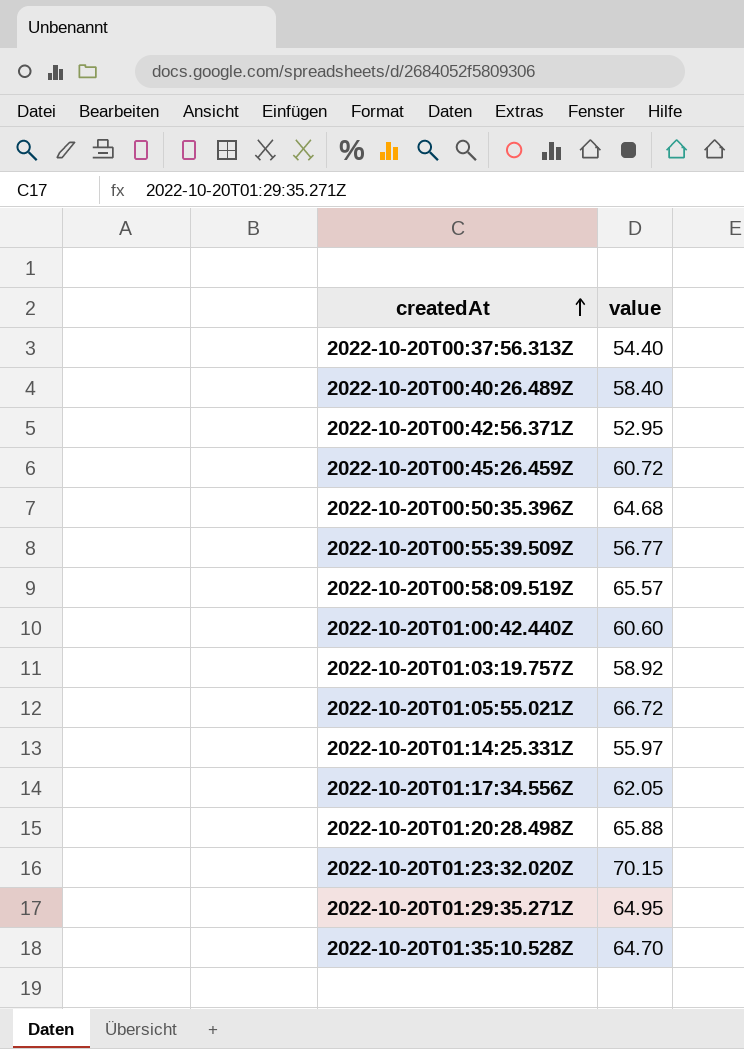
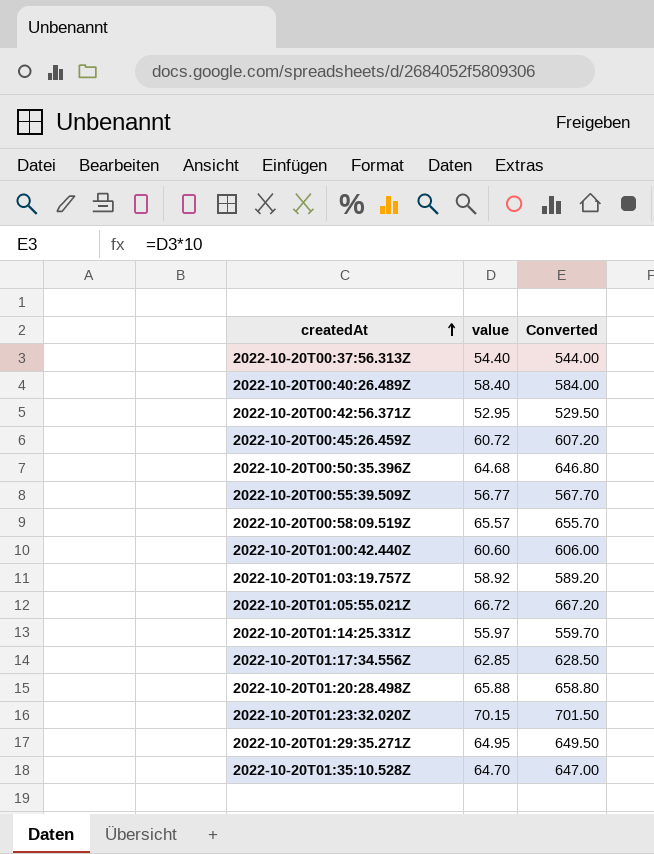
column Converted | formula: none -> [value] * 10
2022-10-20T01:17:34.556Z | value: 62.05 -> 62.85

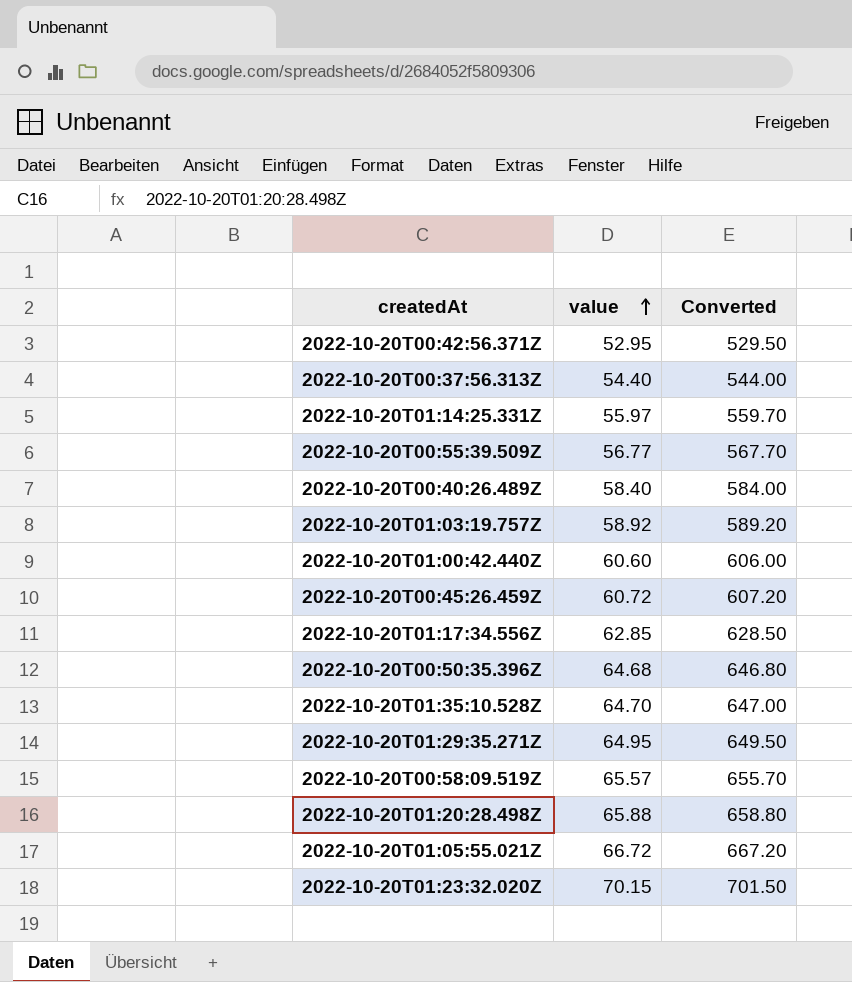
row order: createdAt ascending -> value ascending

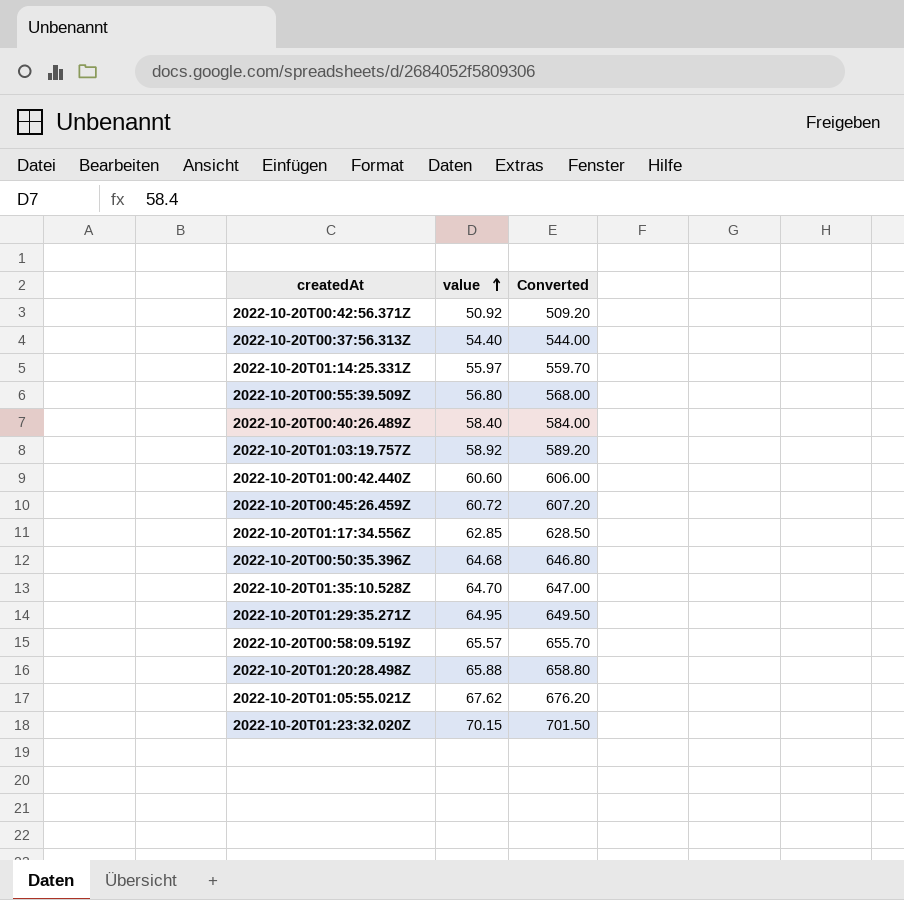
2022-10-20T00:42:56.371Z | value: 52.95 -> 50.92
2022-10-20T00:42:56.371Z | Converted: 529.50 -> 509.20
2022-10-20T00:55:39.509Z | value: 56.77 -> 56.80
2022-10-20T00:55:39.509Z | Converted: 567.70 -> 568.00
2022-10-20T01:05:55.021Z | value: 66.72 -> 67.62
2022-10-20T01:05:55.021Z | Converted: 667.20 -> 676.20

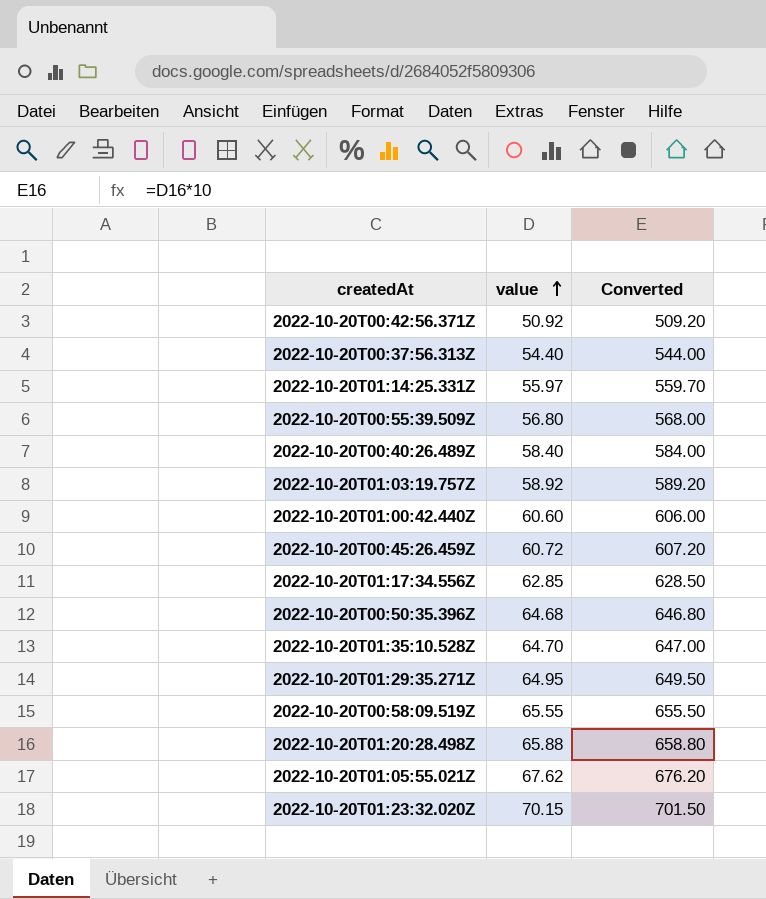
2022-10-20T00:58:09.519Z | value: 65.57 -> 65.55
2022-10-20T00:58:09.519Z | Converted: 655.70 -> 655.50

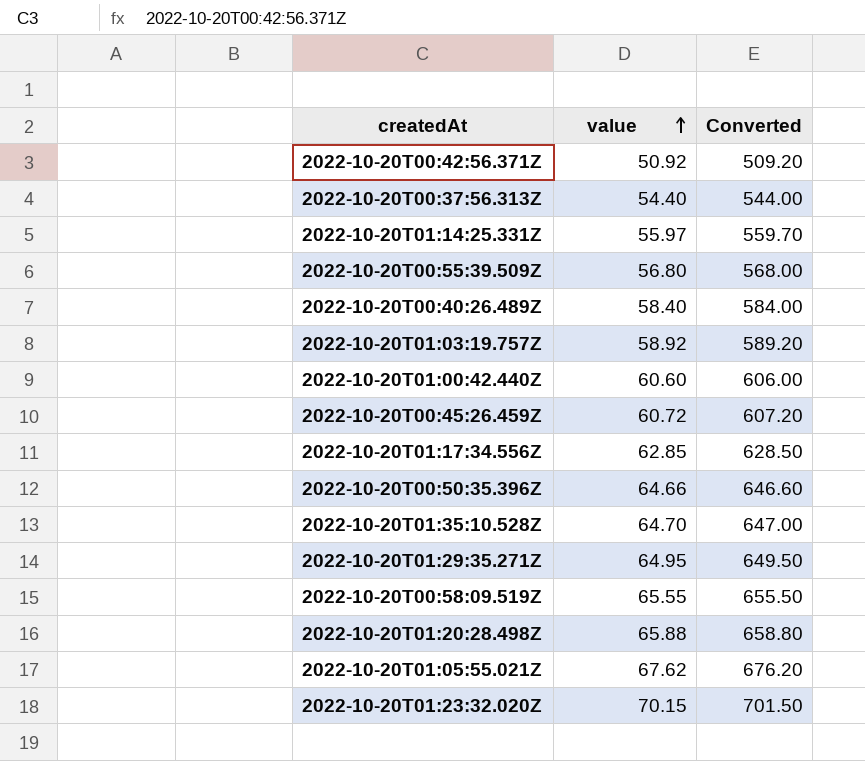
2022-10-20T00:50:35.396Z | value: 64.68 -> 64.66
2022-10-20T00:50:35.396Z | Converted: 646.80 -> 646.60

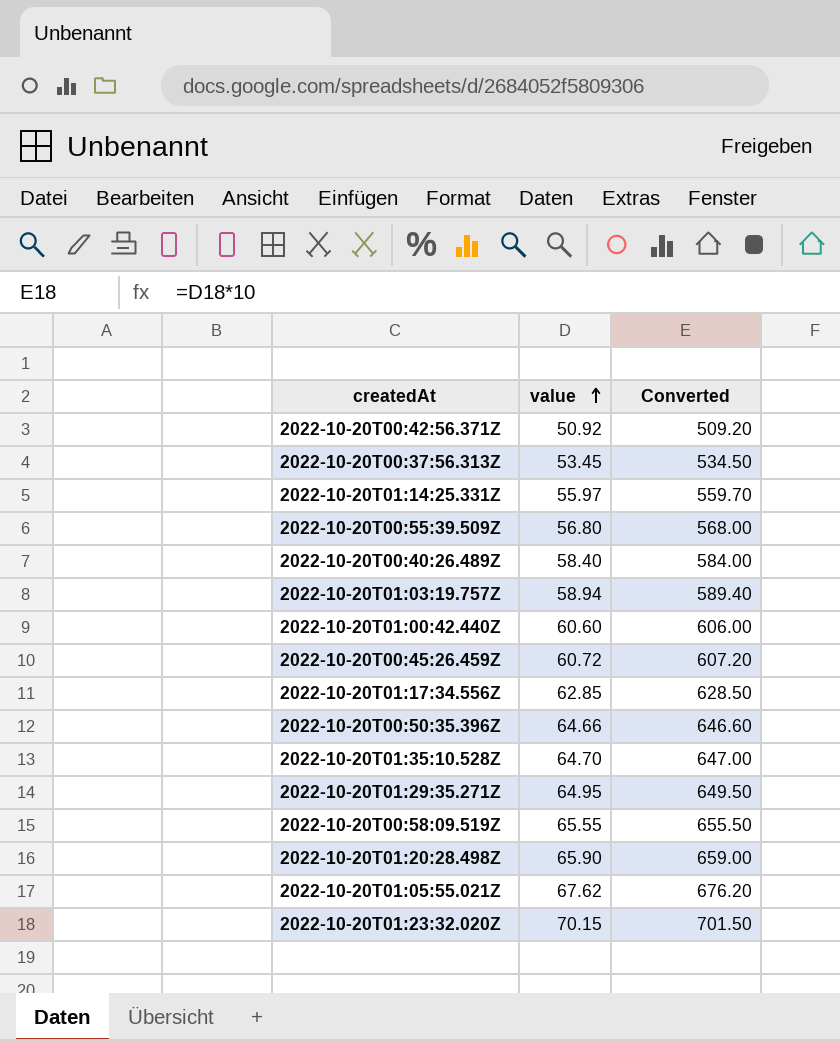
2022-10-20T00:37:56.313Z | value: 54.40 -> 53.45
2022-10-20T00:37:56.313Z | Converted: 544.00 -> 534.50
2022-10-20T01:03:19.757Z | value: 58.92 -> 58.94
2022-10-20T01:03:19.757Z | Converted: 589.20 -> 589.40
2022-10-20T01:20:28.498Z | value: 65.88 -> 65.90
2022-10-20T01:20:28.498Z | Converted: 658.80 -> 659.00

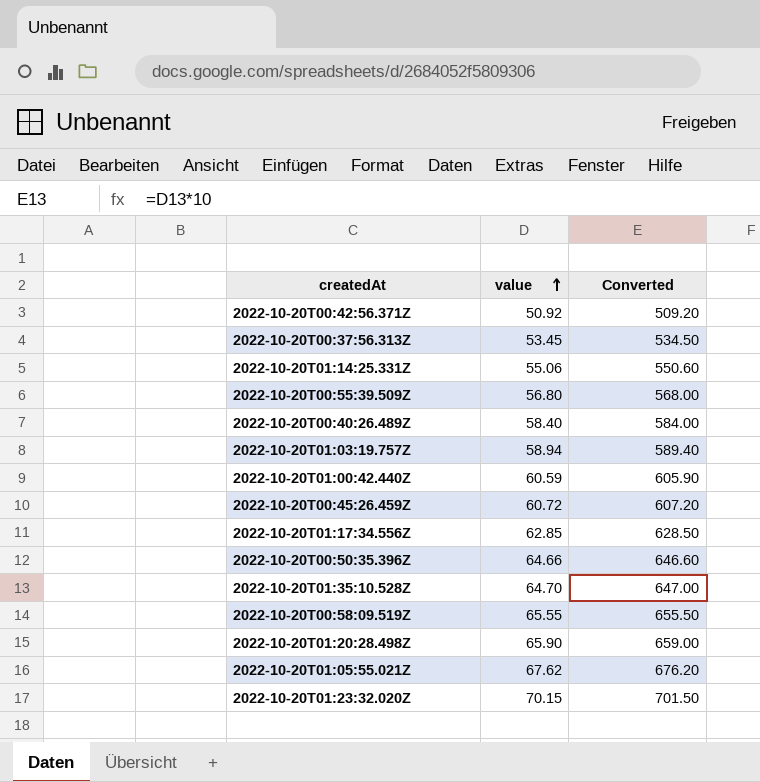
row 2022-10-20T01:29:35.271Z: 64.95 | 649.50 -> none
2022-10-20T01:14:25.331Z | value: 55.97 -> 55.06
2022-10-20T01:14:25.331Z | Converted: 559.70 -> 550.60
2022-10-20T01:00:42.440Z | value: 60.60 -> 60.59
2022-10-20T01:00:42.440Z | Converted: 606.00 -> 605.90

